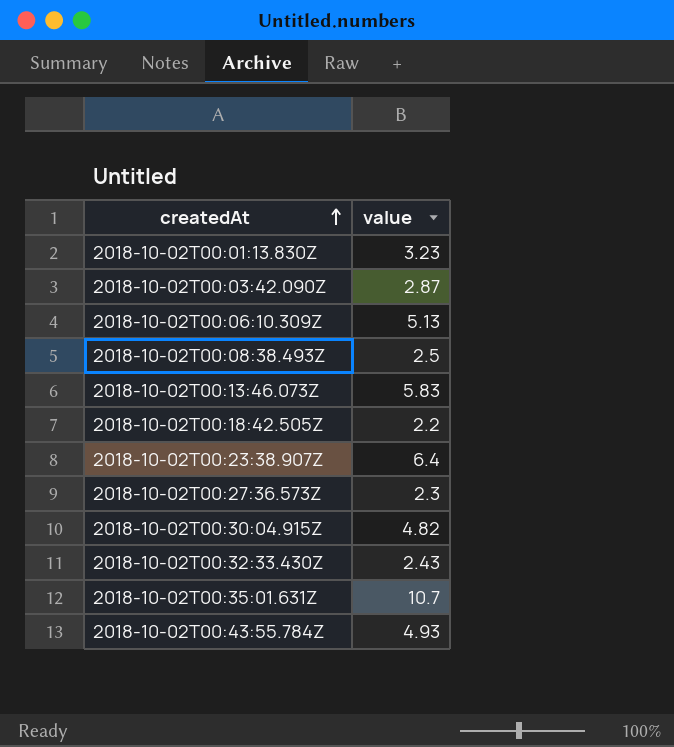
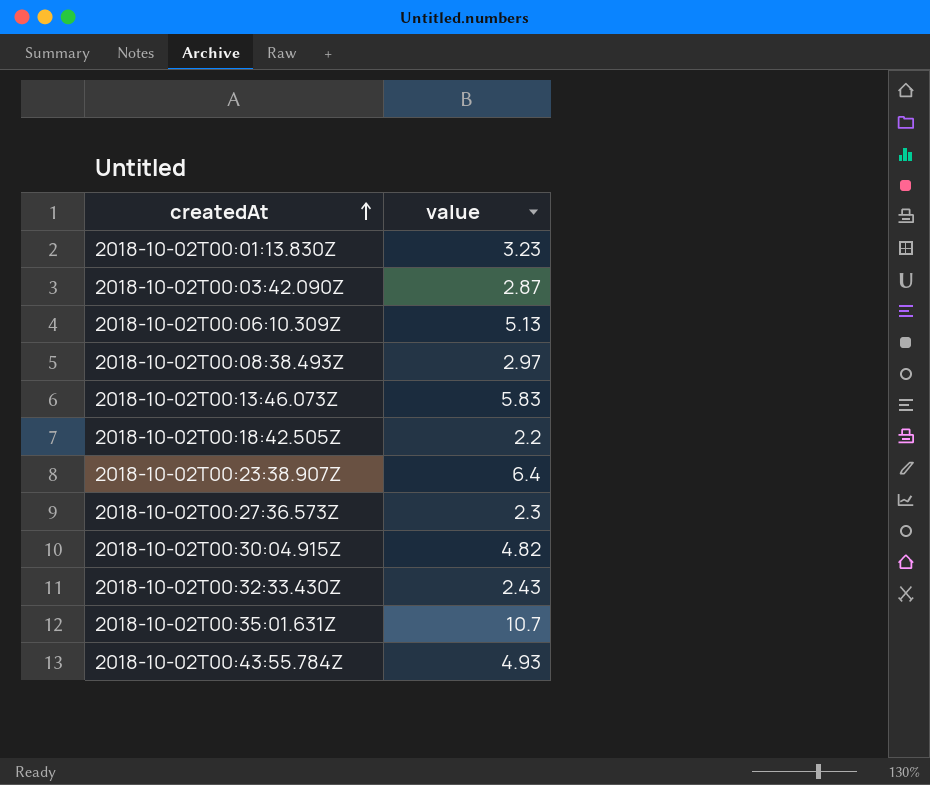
2018-10-02T00:08:38.493Z | value: 2.5 -> 2.97

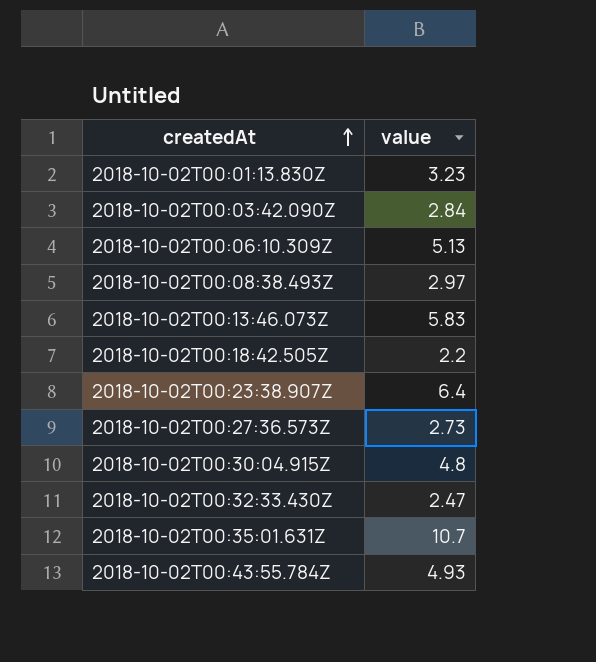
2018-10-02T00:03:42.090Z | value: 2.87 -> 2.84
2018-10-02T00:27:36.573Z | value: 2.3 -> 2.73
2018-10-02T00:30:04.915Z | value: 4.82 -> 4.8
2018-10-02T00:32:33.430Z | value: 2.43 -> 2.47

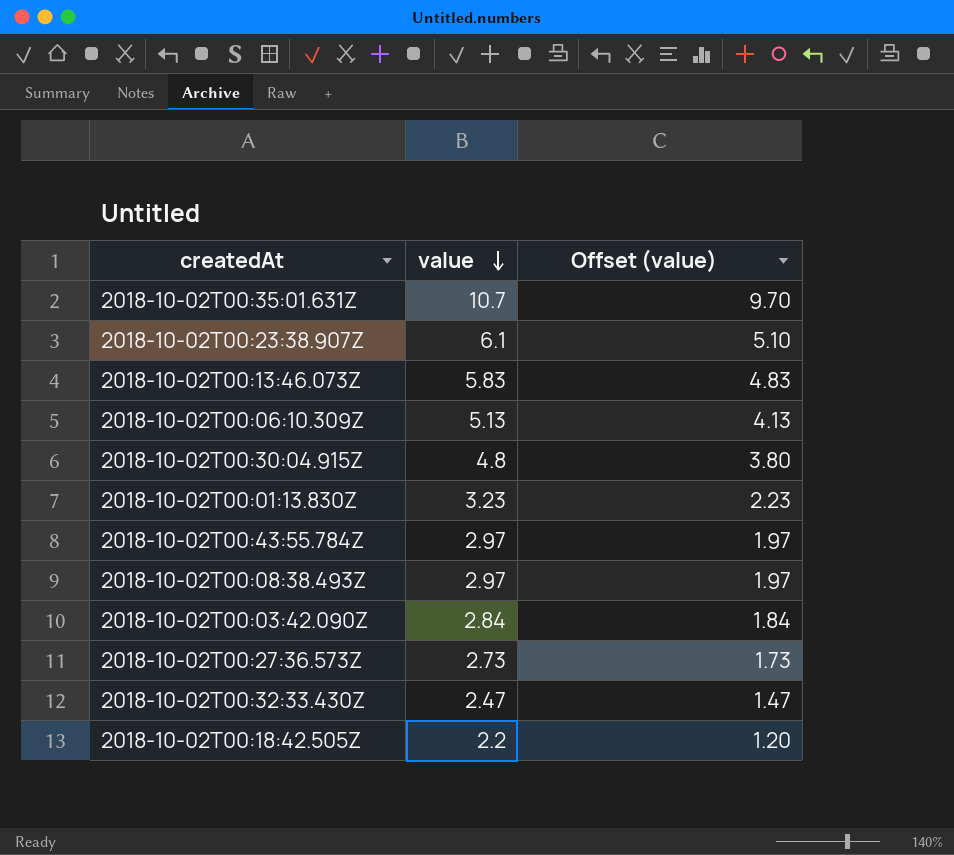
row order: createdAt ascending -> value descending
column Offset (value) | formula: none -> [value] - 1
2018-10-02T00:23:38.907Z | value: 6.4 -> 6.1
2018-10-02T00:43:55.784Z | value: 4.93 -> 2.97

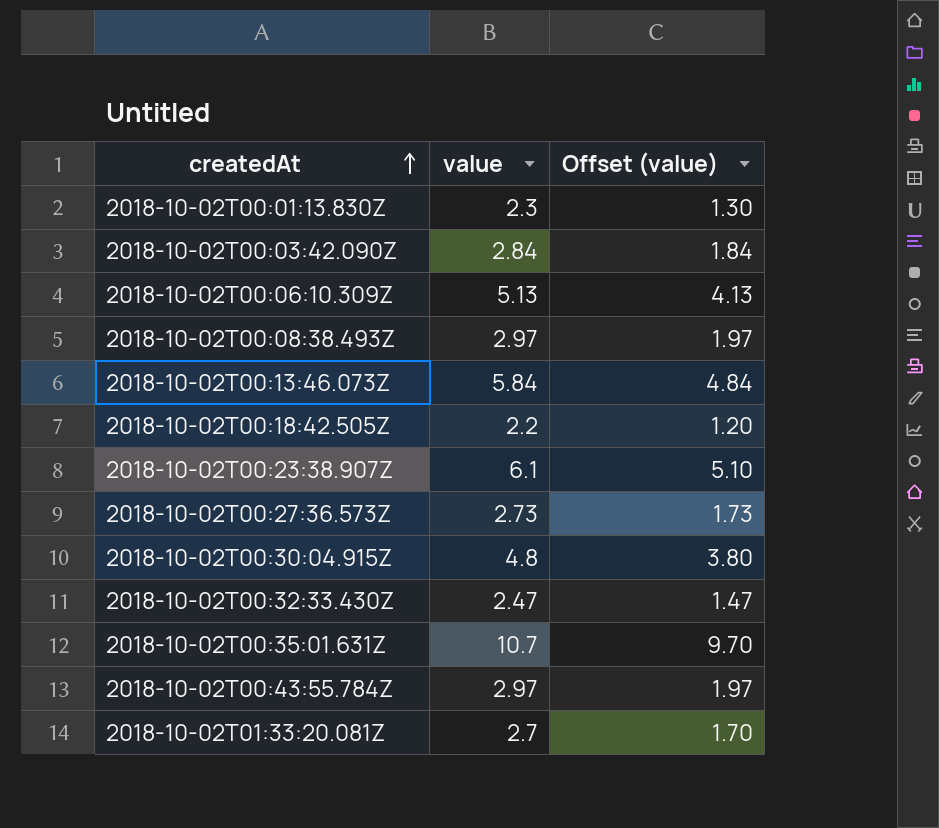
row order: value descending -> createdAt ascending
2018-10-02T00:01:13.830Z | value: 3.23 -> 2.3
2018-10-02T00:01:13.830Z | Offset (value): 2.23 -> 1.30
2018-10-02T00:13:46.073Z | value: 5.83 -> 5.84
2018-10-02T00:13:46.073Z | Offset (value): 4.83 -> 4.84
row 2018-10-02T01:33:20.081Z: none -> 2.7 | 1.70

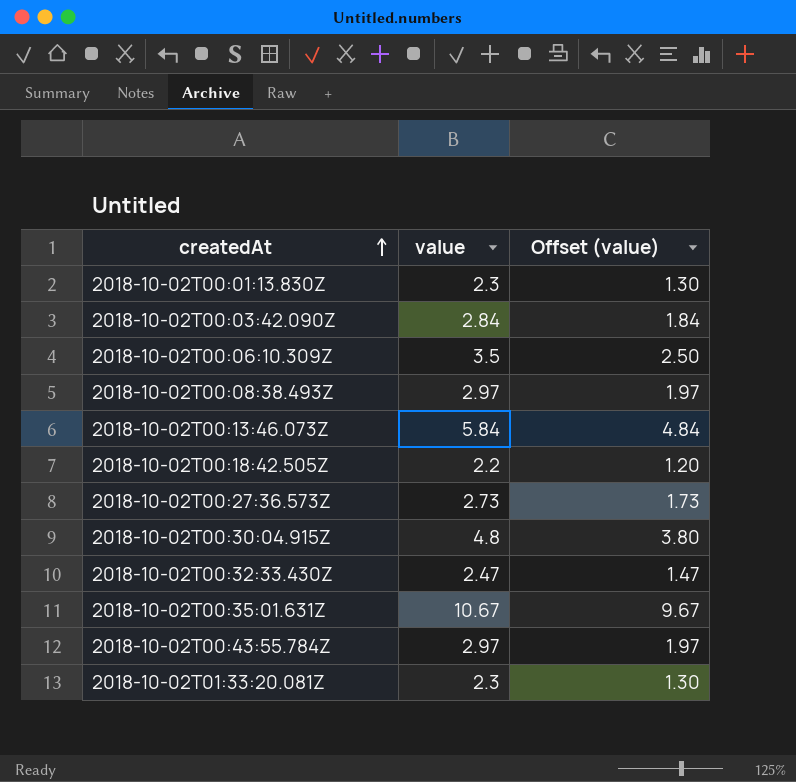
row 2018-10-02T00:23:38.907Z: 6.1 | 5.10 -> none
2018-10-02T00:06:10.309Z | value: 5.13 -> 3.5
2018-10-02T00:06:10.309Z | Offset (value): 4.13 -> 2.50
2018-10-02T00:35:01.631Z | value: 10.7 -> 10.67
2018-10-02T00:35:01.631Z | Offset (value): 9.70 -> 9.67
2018-10-02T01:33:20.081Z | value: 2.7 -> 2.3
2018-10-02T01:33:20.081Z | Offset (value): 1.70 -> 1.30

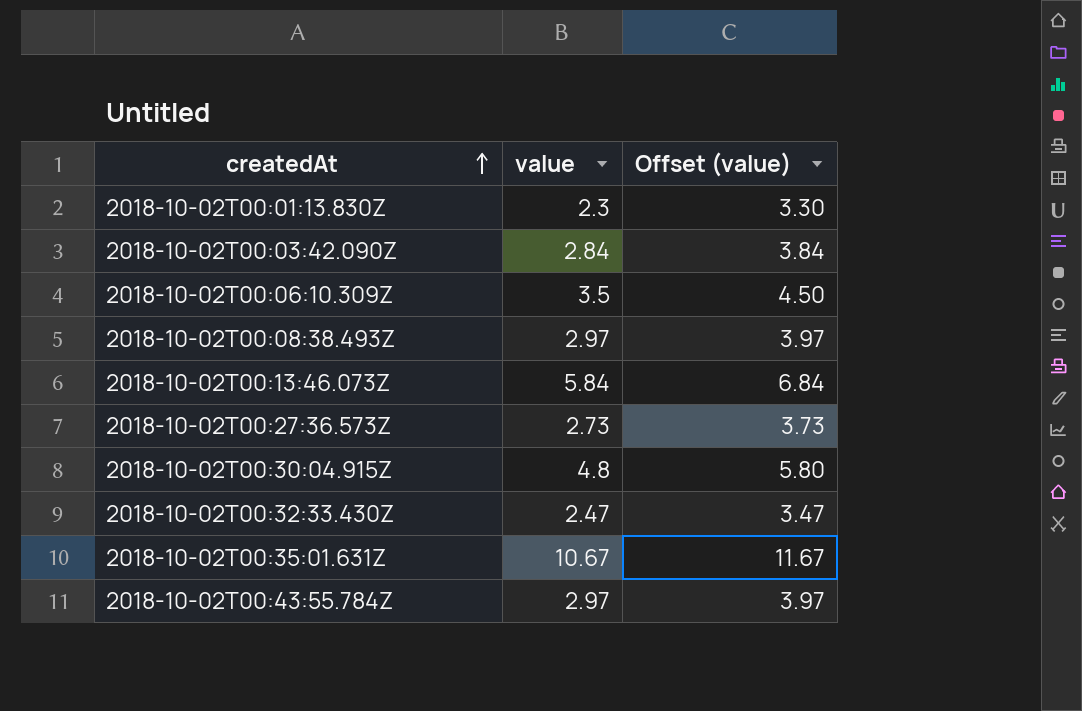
column Offset (value) | formula: [value] - 1 -> [value] + 1
row 2018-10-02T00:18:42.505Z: 2.2 | 1.20 -> none
row 2018-10-02T01:33:20.081Z: 2.3 | 1.30 -> none

